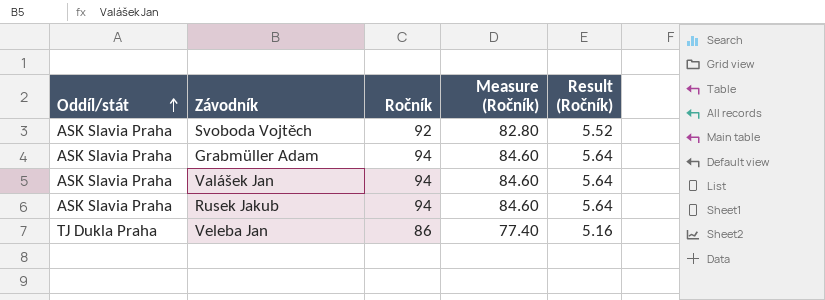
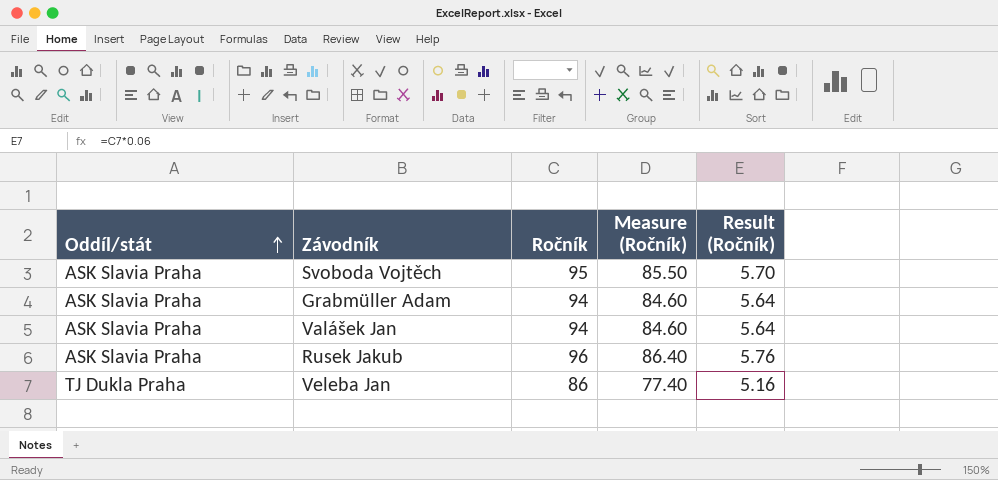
Svoboda Vojtěch | Ročník: 92 -> 95
Svoboda Vojtěch | Measure (Ročník): 82.80 -> 85.50
Svoboda Vojtěch | Result (Ročník): 5.52 -> 5.70
Rusek Jakub | Ročník: 94 -> 96
Rusek Jakub | Measure (Ročník): 84.60 -> 86.40
Rusek Jakub | Result (Ročník): 5.64 -> 5.76

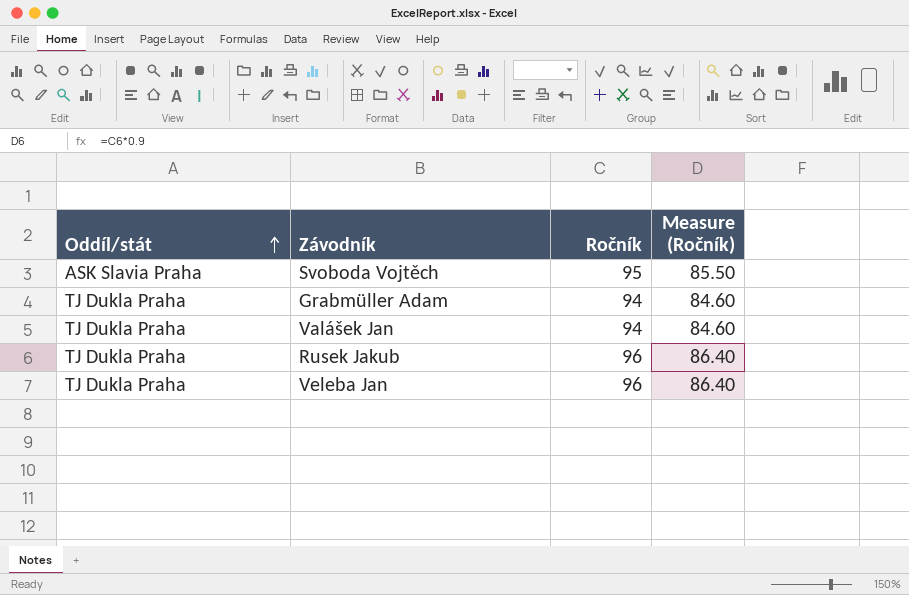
column Result (Ročník) | formula: [Ročník] * 0.06 -> none
Grabmüller Adam | Oddíl/stát: ASK Slavia Praha -> TJ Dukla Praha
Valášek Jan | Oddíl/stát: ASK Slavia Praha -> TJ Dukla Praha
Rusek Jakub | Oddíl/stát: ASK Slavia Praha -> TJ Dukla Praha
Veleba Jan | Ročník: 86 -> 96
Veleba Jan | Measure (Ročník): 77.40 -> 86.40

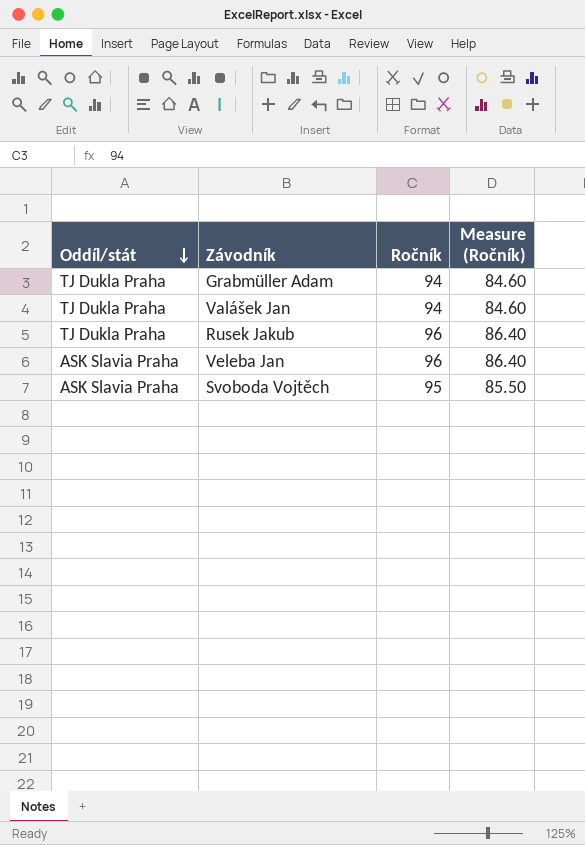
row order: Oddíl/stát ascending -> Oddíl/stát descending
Veleba Jan | Oddíl/stát: TJ Dukla Praha -> ASK Slavia Praha

